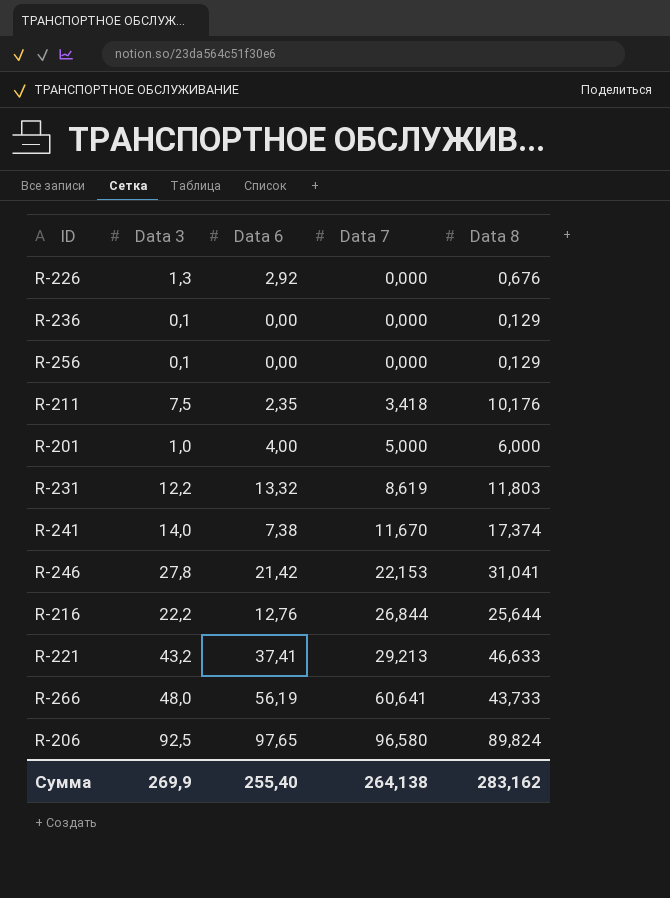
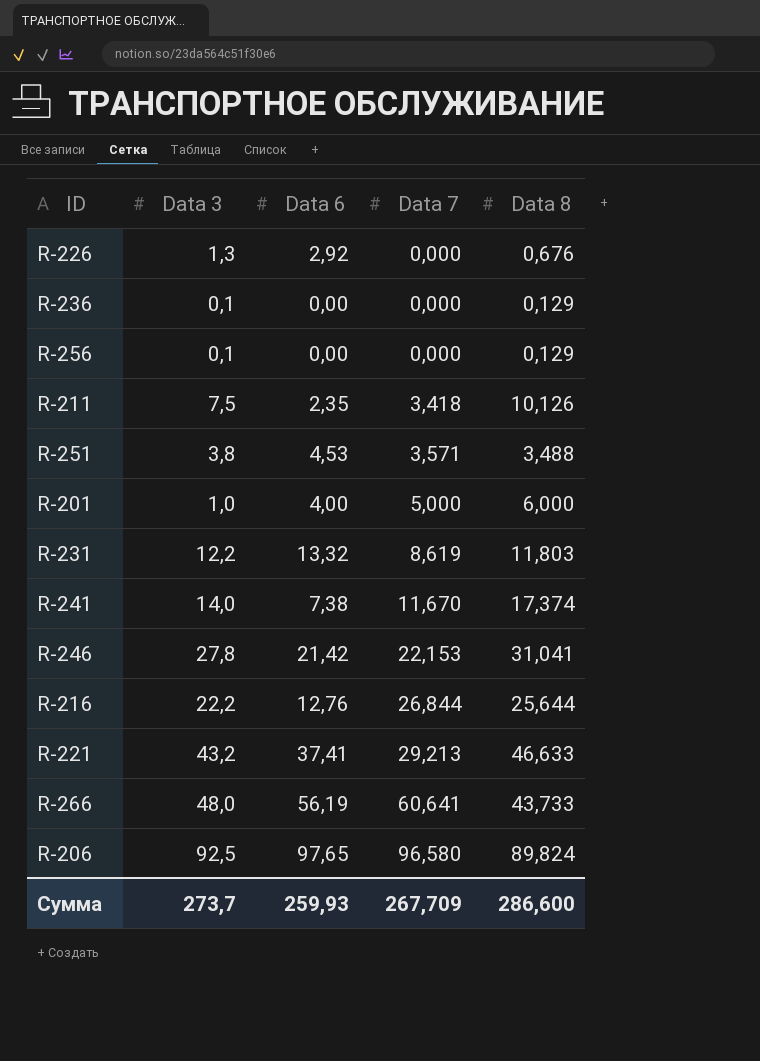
R-211 | Data 8: 10,176 -> 10,126
row R-251: none -> 3,8 | 4,53 | 3,571 | 3,488
Сумма | Data 3: 269,9 -> 273,7
Сумма | Data 6: 255,40 -> 259,93
Сумма | Data 7: 264,138 -> 267,709
Сумма | Data 8: 283,162 -> 286,600

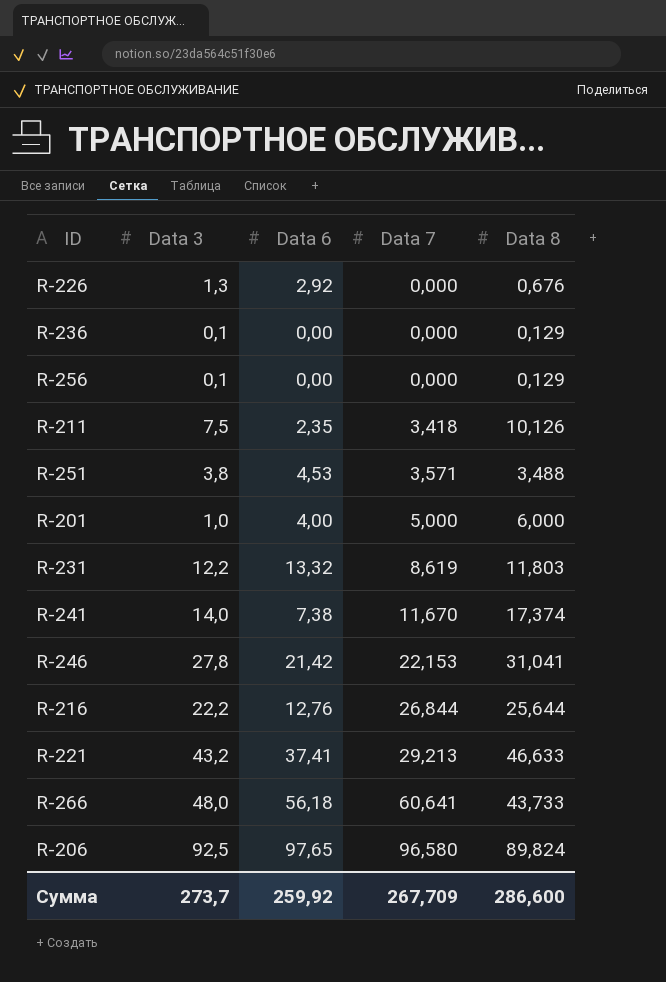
R-266 | Data 6: 56,19 -> 56,18
Сумма | Data 6: 259,93 -> 259,92

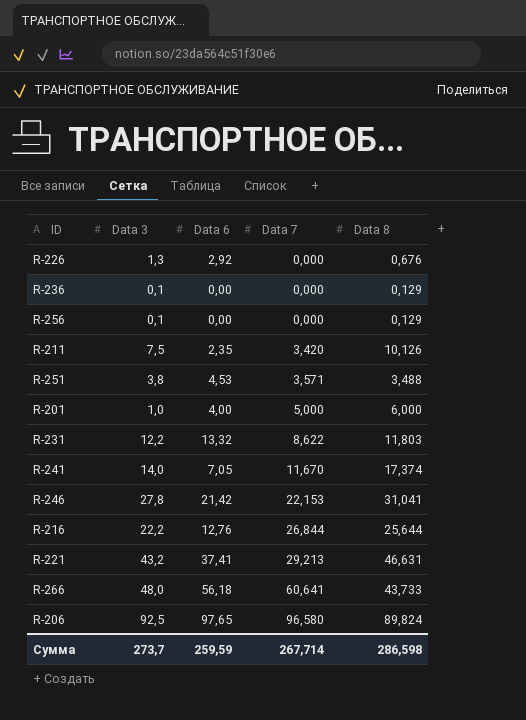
R-211 | Data 7: 3,418 -> 3,420
R-231 | Data 7: 8,619 -> 8,622
R-241 | Data 6: 7,38 -> 7,05
R-221 | Data 8: 46,633 -> 46,631
Сумма | Data 6: 259,92 -> 259,59
Сумма | Data 7: 267,709 -> 267,714
Сумма | Data 8: 286,600 -> 286,598

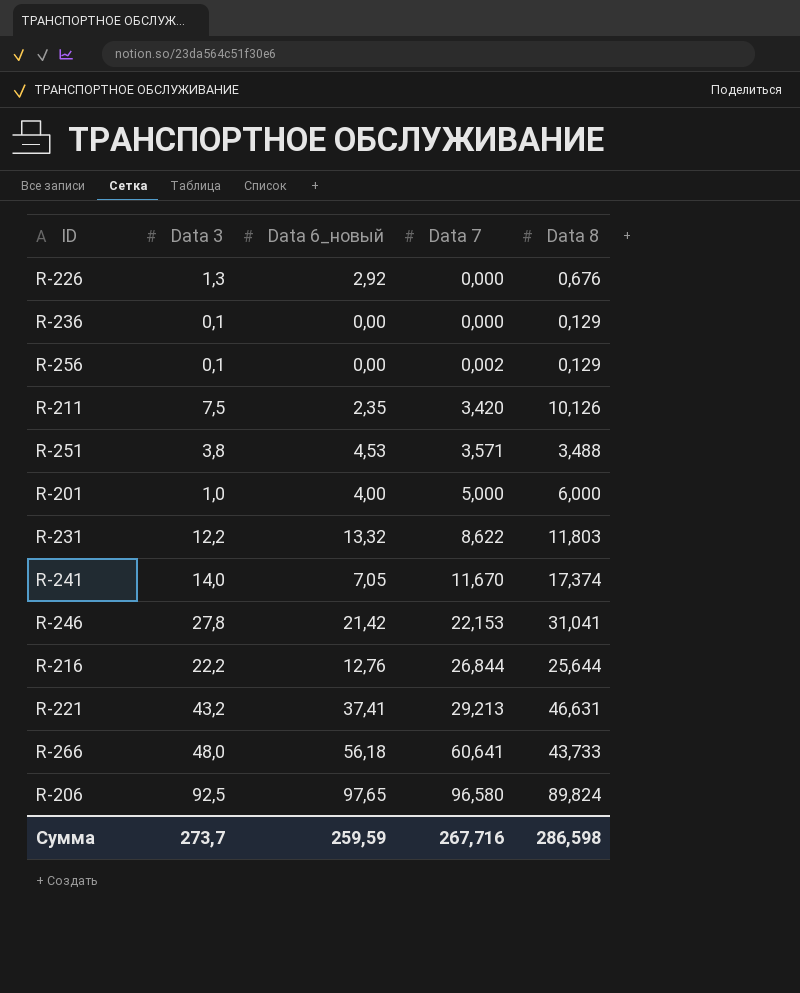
column name: Data 6 -> Data 6_новый
R-256 | Data 7: 0,000 -> 0,002
Сумма | Data 7: 267,714 -> 267,716

